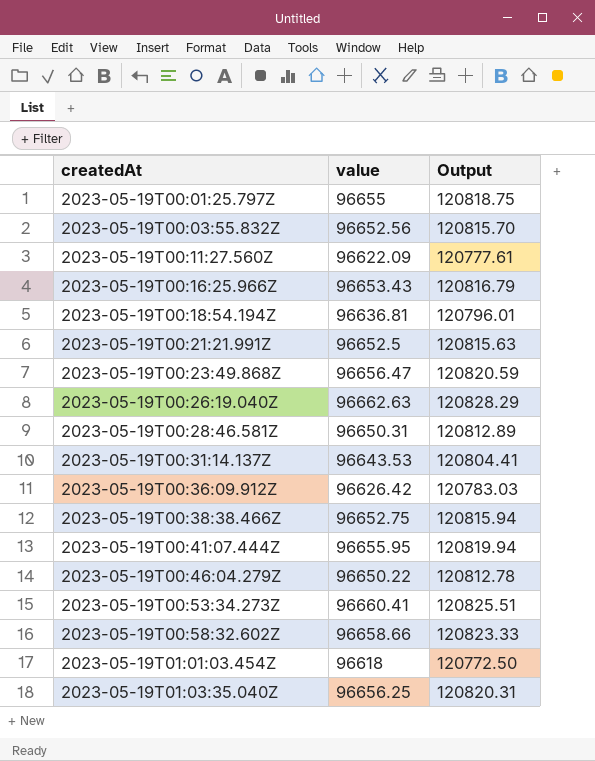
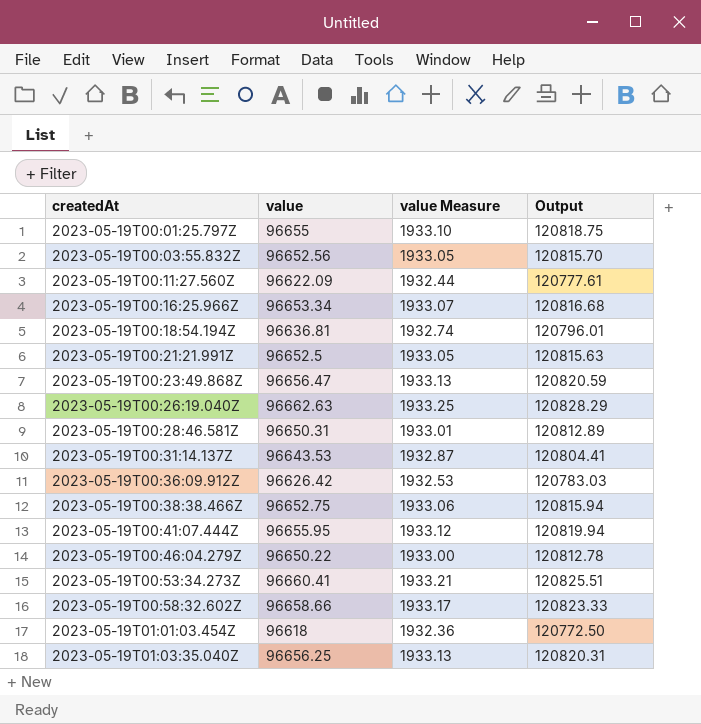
column value Measure | formula: none -> [value] * 0.02
2023-05-19T00:16:25.966Z | value: 96653.43 -> 96653.34
2023-05-19T00:16:25.966Z | Output: 120816.79 -> 120816.68

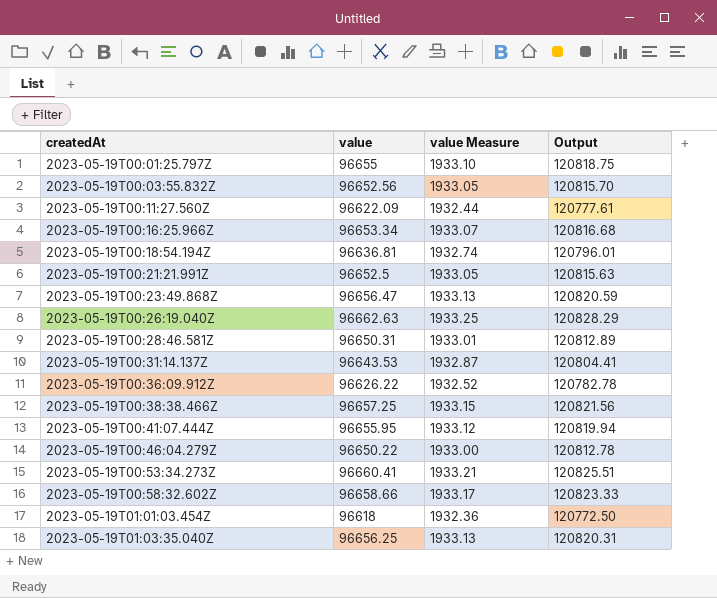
2023-05-19T00:36:09.912Z | value: 96626.42 -> 96626.22
2023-05-19T00:36:09.912Z | value Measure: 1932.53 -> 1932.52
2023-05-19T00:36:09.912Z | Output: 120783.03 -> 120782.78
2023-05-19T00:38:38.466Z | value: 96652.75 -> 96657.25
2023-05-19T00:38:38.466Z | value Measure: 1933.06 -> 1933.15
2023-05-19T00:38:38.466Z | Output: 120815.94 -> 120821.56

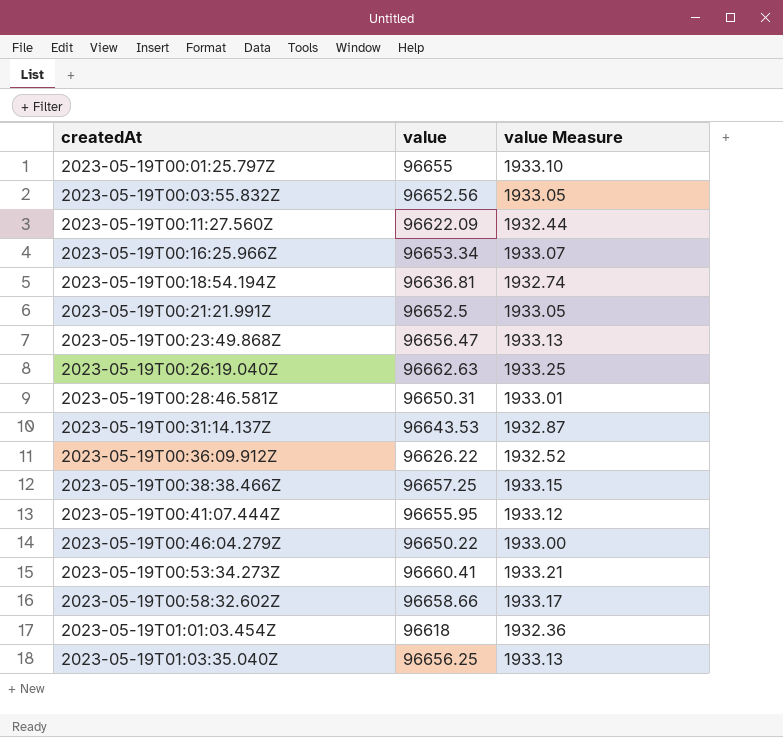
column Output | formula: [value] * 1.25 -> none

